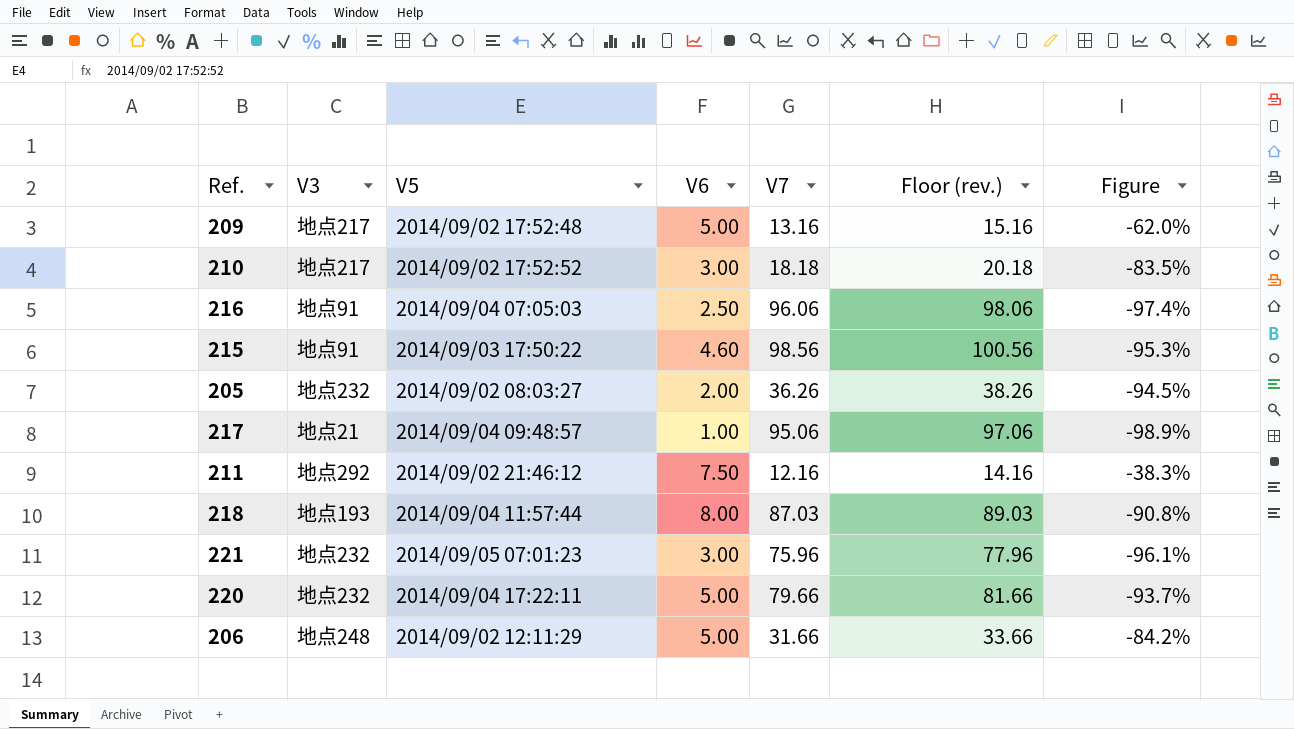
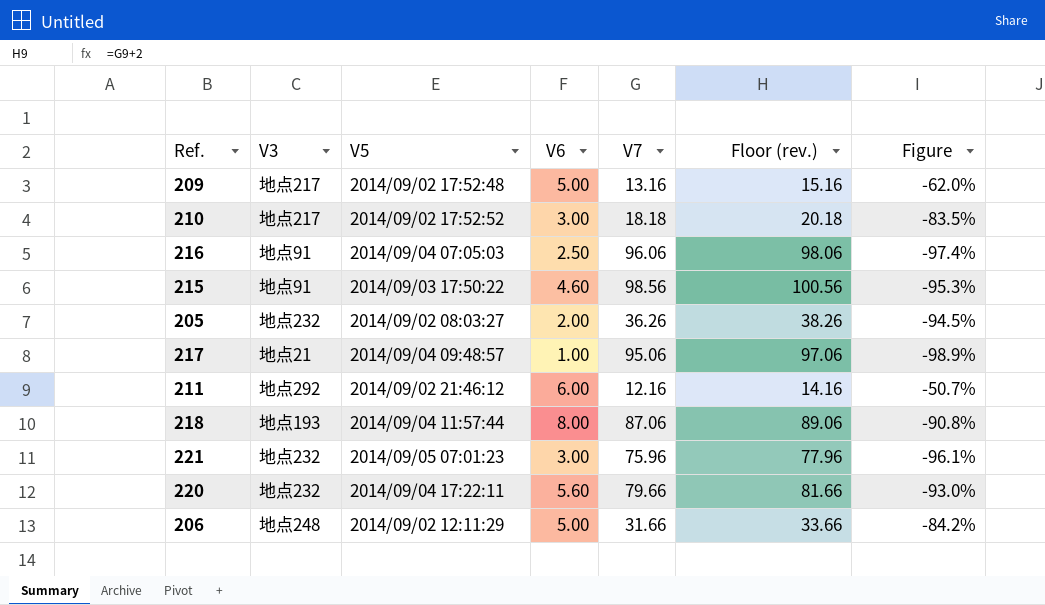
211 | V6: 7.50 -> 6.00
211 | Figure: -38.3% -> -50.7%
218 | V7: 87.03 -> 87.06
218 | Floor (rev.): 89.03 -> 89.06
220 | V6: 5.00 -> 5.60
220 | Figure: -93.7% -> -93.0%

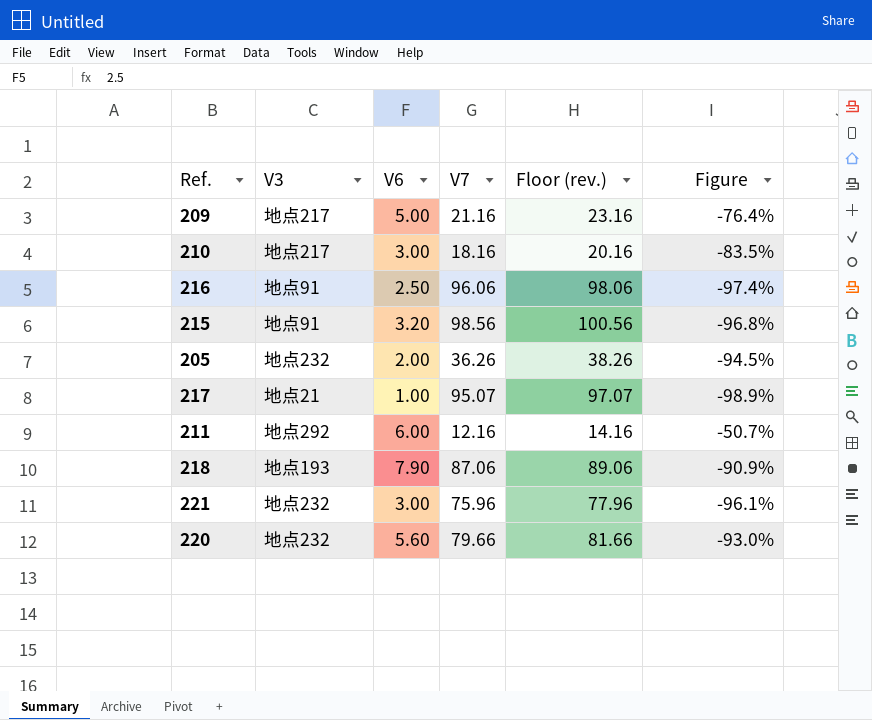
column V5 | position: 3 -> none
row 206: 地点248 | 2014/09/02 12:11:29 | 5.00 | 31.66 | 33.66 | -84.2% -> none
209 | V7: 13.16 -> 21.16
209 | Floor (rev.): 15.16 -> 23.16
209 | Figure: -62.0% -> -76.4%
210 | V7: 18.18 -> 18.16
210 | Floor (rev.): 20.18 -> 20.16
215 | V6: 4.60 -> 3.20
215 | Figure: -95.3% -> -96.8%
217 | V7: 95.06 -> 95.07
217 | Floor (rev.): 97.06 -> 97.07
218 | V6: 8.00 -> 7.90
218 | Figure: -90.8% -> -90.9%

